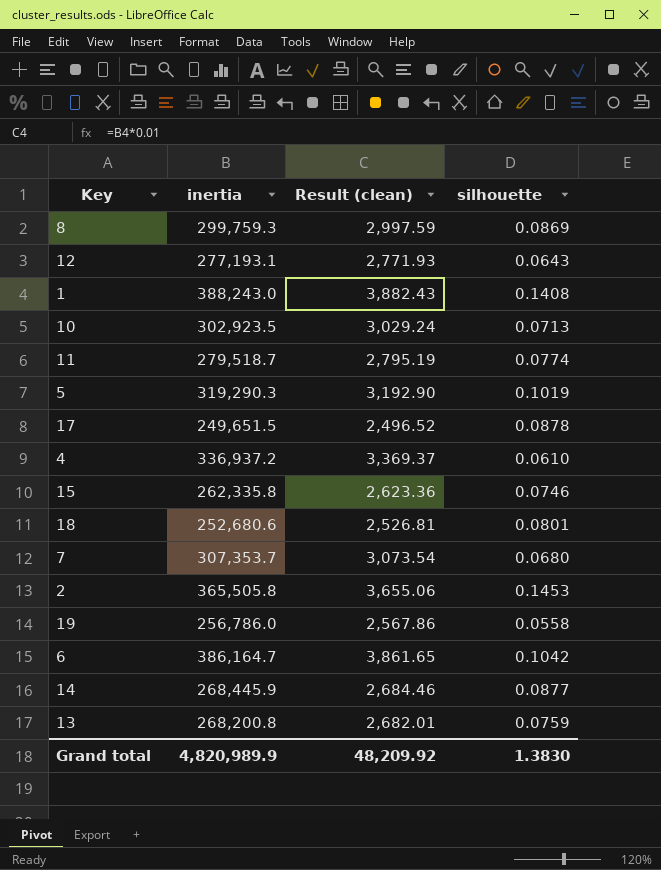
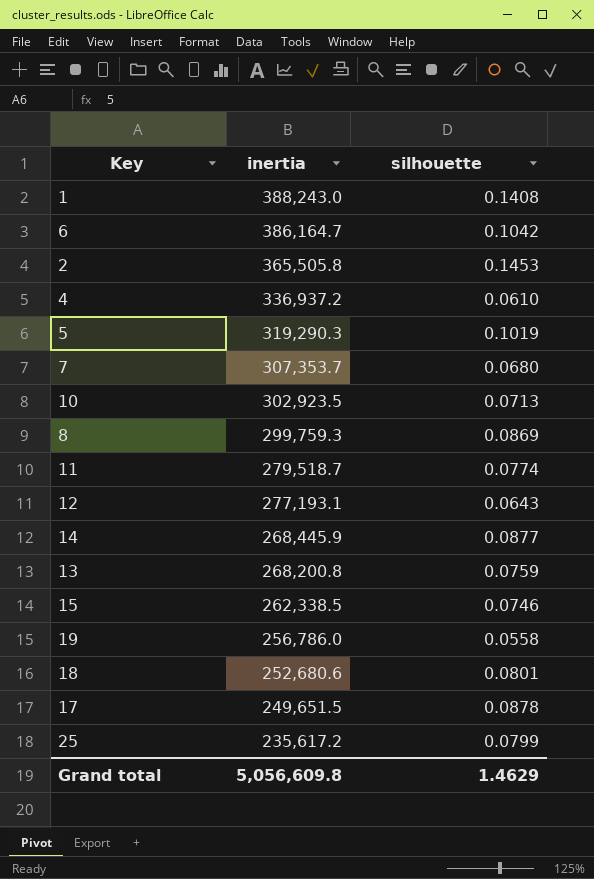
row order: none -> inertia descending
column Result (clean) | formula: [inertia] * 0.01 -> none
15 | inertia: 262,335.8 -> 262,338.5
row 25: none -> 235,617.2 | 0.0799
Grand total | inertia: 4,820,989.9 -> 5,056,609.8
Grand total | silhouette: 1.3830 -> 1.4629

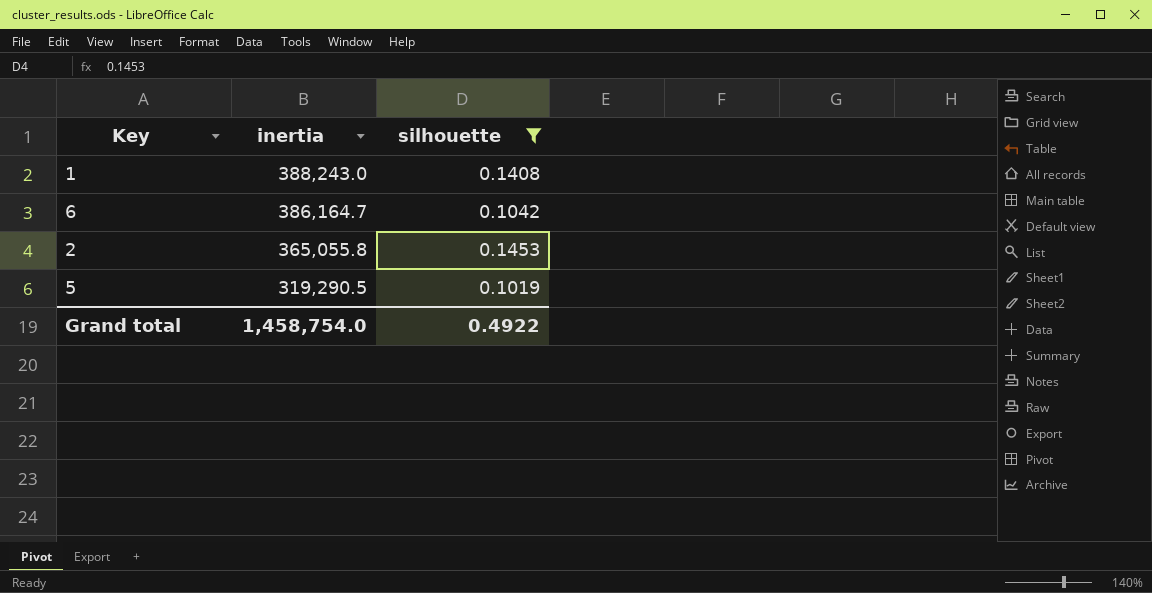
filter: none -> silhouette >= 0.1019
2 | inertia: 365,505.8 -> 365,055.8
5 | inertia: 319,290.3 -> 319,290.5
Grand total | inertia: 5,056,609.8 -> 1,458,754.0
Grand total | silhouette: 1.4629 -> 0.4922

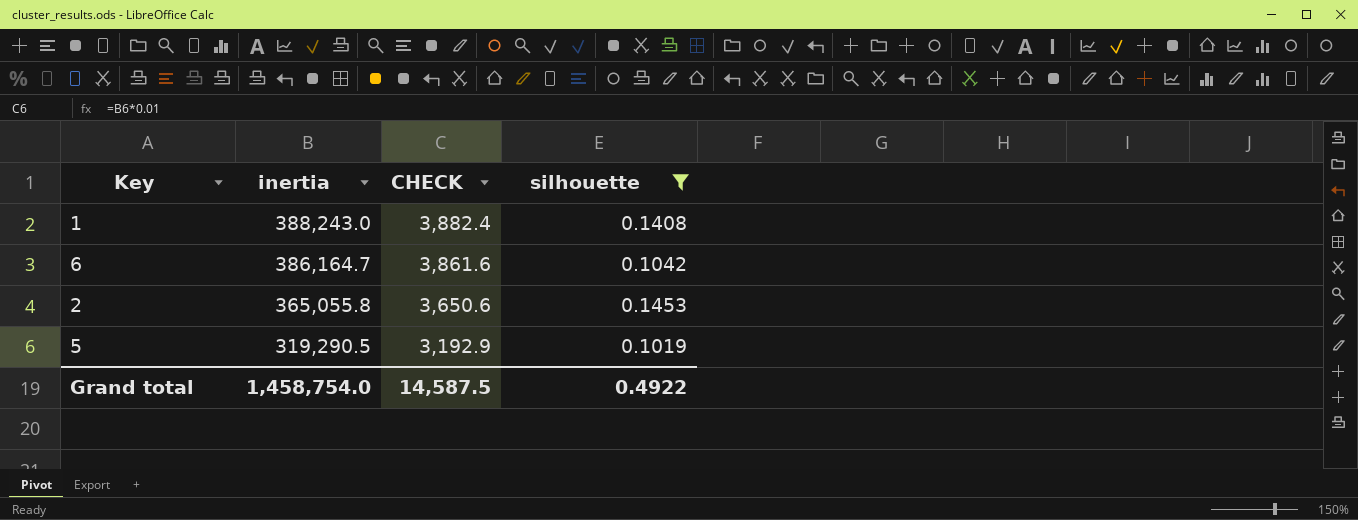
column CHECK | formula: none -> [inertia] * 0.01

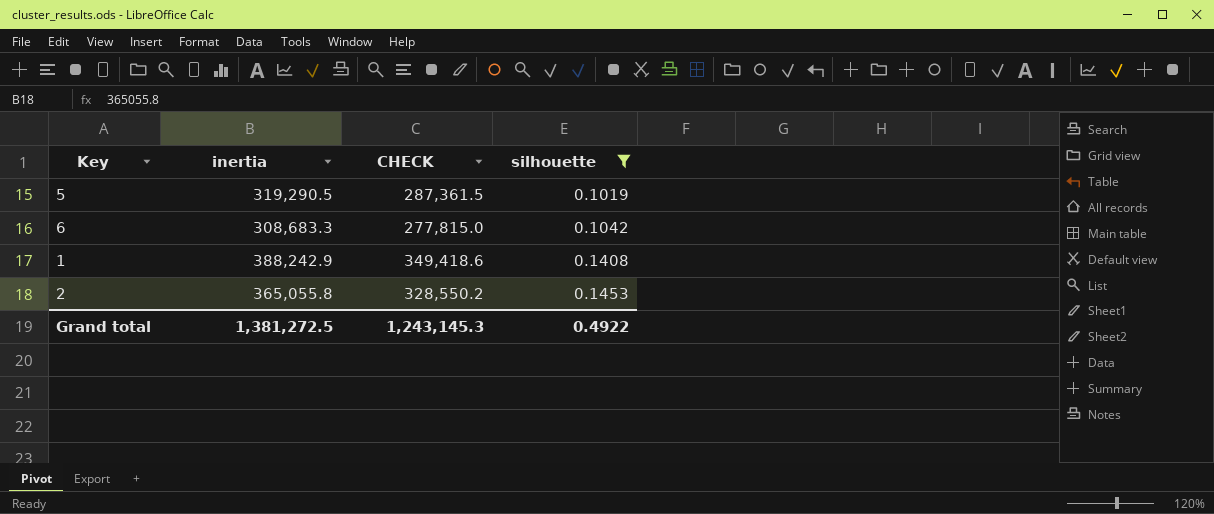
row order: inertia descending -> silhouette ascending
column CHECK | formula: [inertia] * 0.01 -> [inertia] * 0.9
6 | inertia: 386,164.7 -> 308,683.3
1 | inertia: 388,243.0 -> 388,242.9
Grand total | inertia: 1,458,754.0 -> 1,381,272.5
Grand total | CHECK: 14,587.5 -> 1,243,145.3

